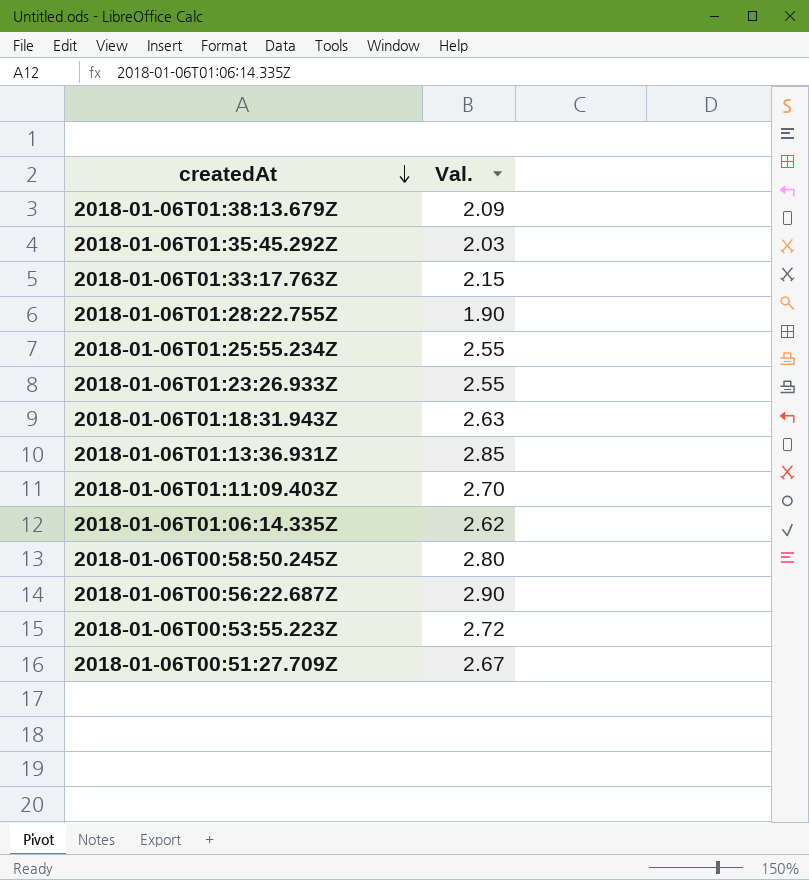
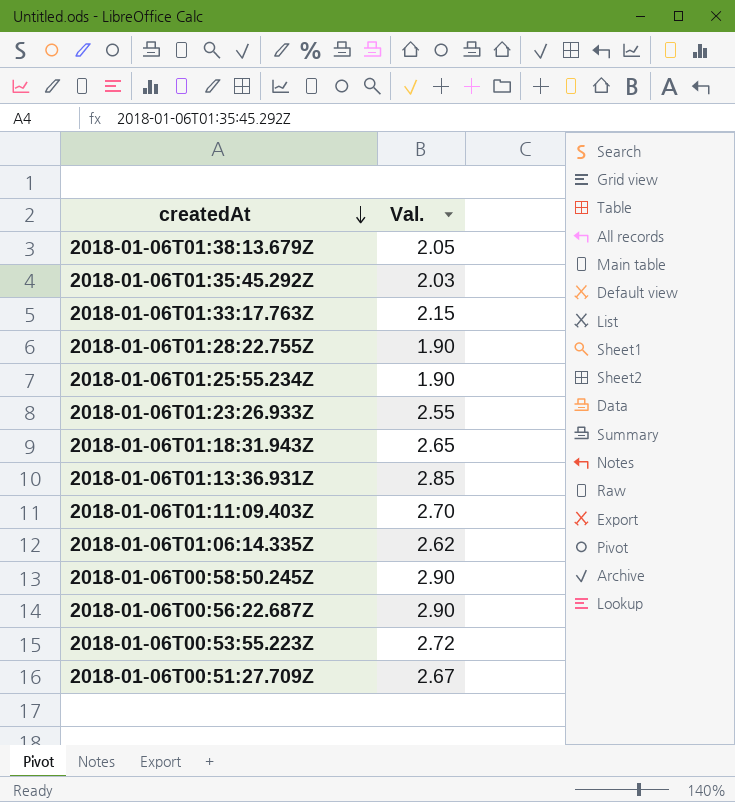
2018-01-06T01:38:13.679Z | Val.: 2.09 -> 2.05
2018-01-06T01:25:55.234Z | Val.: 2.55 -> 1.90
2018-01-06T01:18:31.943Z | Val.: 2.63 -> 2.65
2018-01-06T00:58:50.245Z | Val.: 2.80 -> 2.90

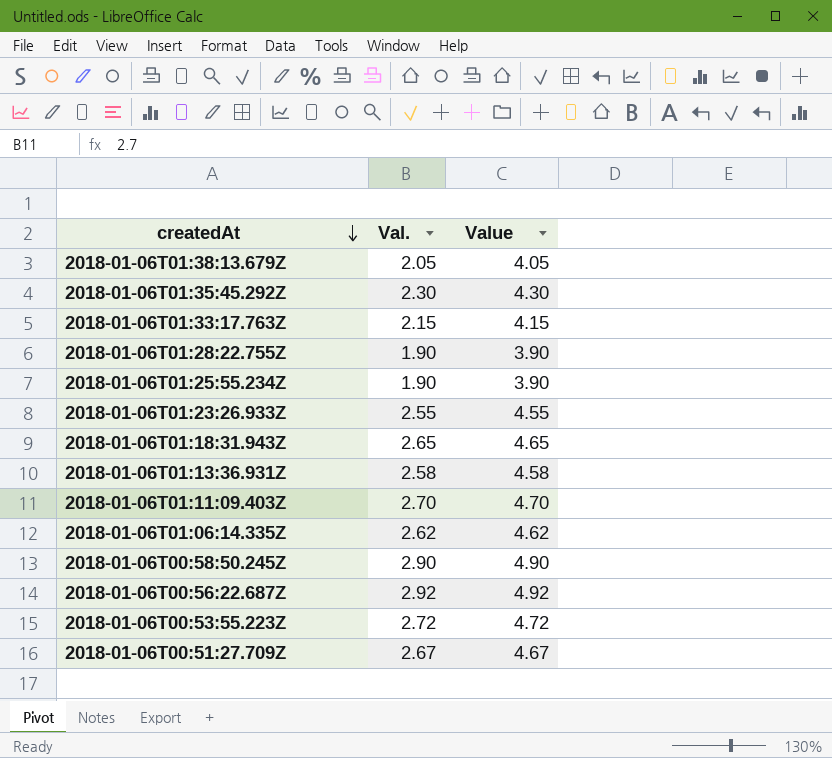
column Value | formula: none -> [Val.] + 2
2018-01-06T01:35:45.292Z | Val.: 2.03 -> 2.30
2018-01-06T01:13:36.931Z | Val.: 2.85 -> 2.58
2018-01-06T00:56:22.687Z | Val.: 2.90 -> 2.92

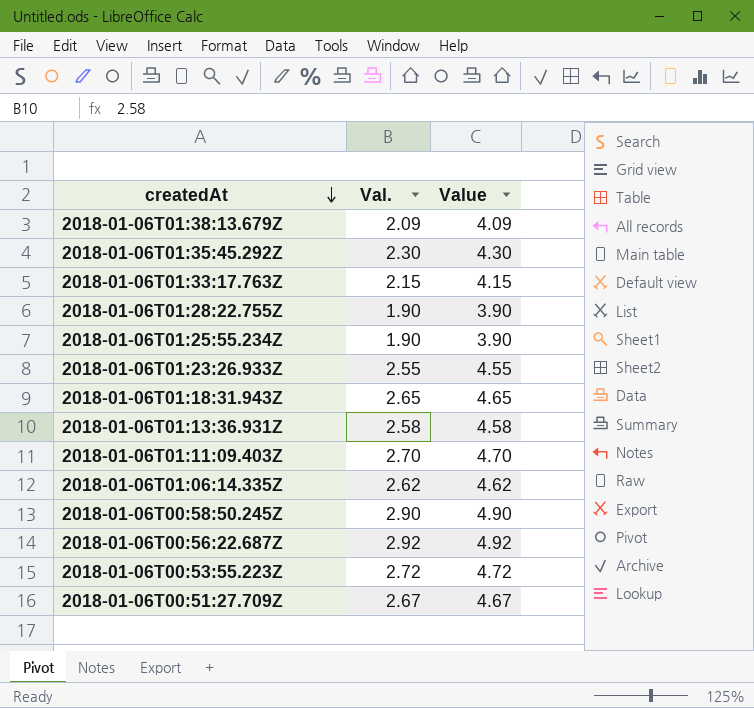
2018-01-06T01:38:13.679Z | Val.: 2.05 -> 2.09
2018-01-06T01:38:13.679Z | Value: 4.05 -> 4.09

